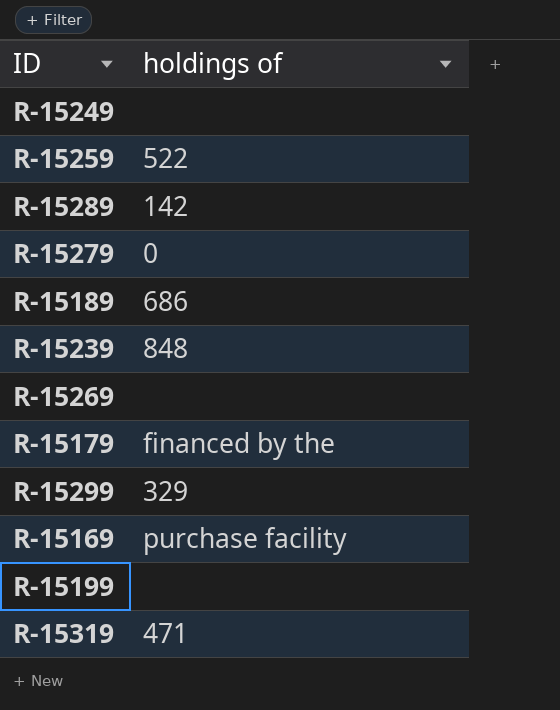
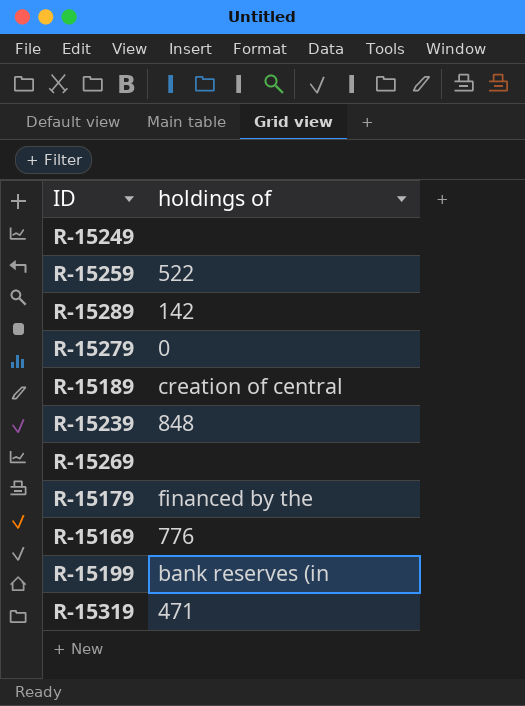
row R-15299: 329 -> none
R-15189 | holdings of: 686 -> creation of central
R-15169 | holdings of: purchase facility -> 776
R-15199 | holdings of: none -> bank reserves (in

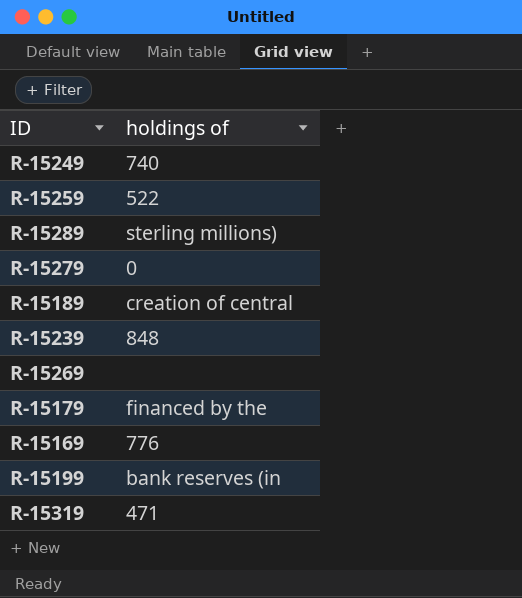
R-15249 | holdings of: none -> 740
R-15289 | holdings of: 142 -> sterling millions)

